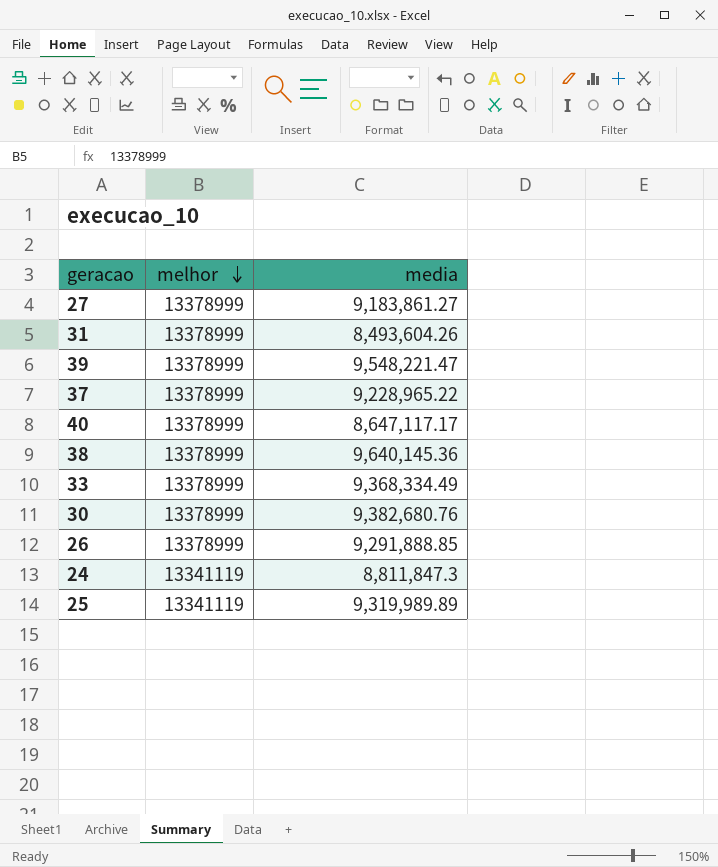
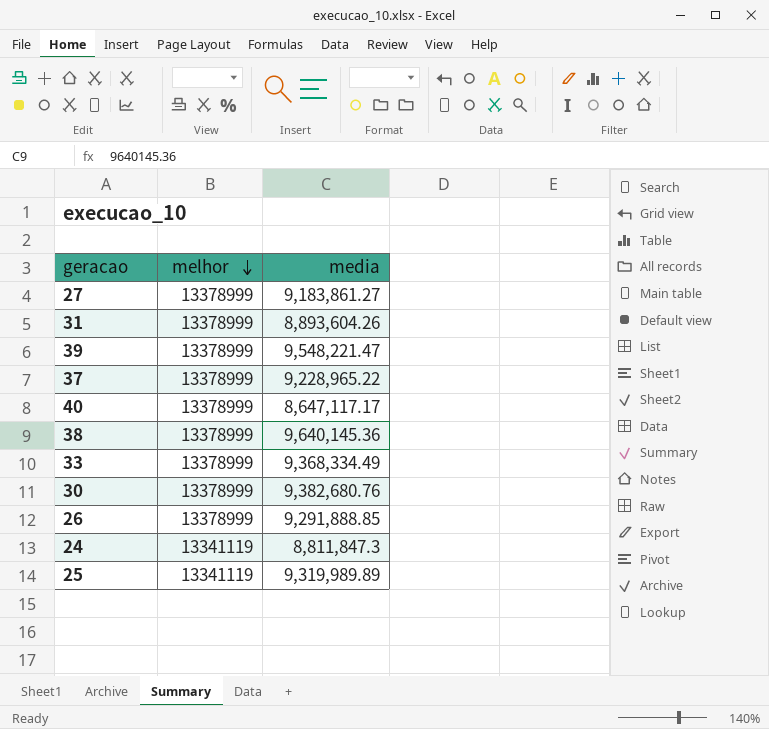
31 | media: 8,493,604.26 -> 8,893,604.26

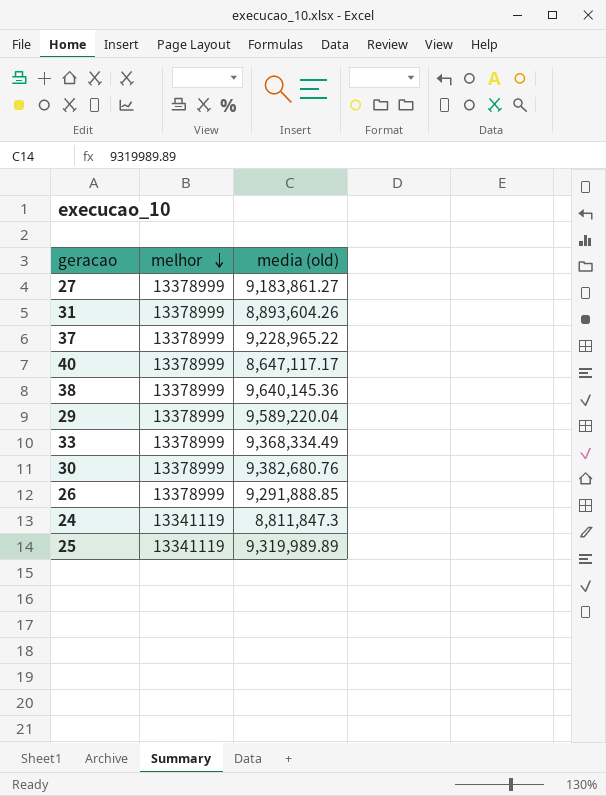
column name: media -> media (old)
row 39: 13378999 | 9,548,221.47 -> none
row 29: none -> 13378999 | 9,589,220.04

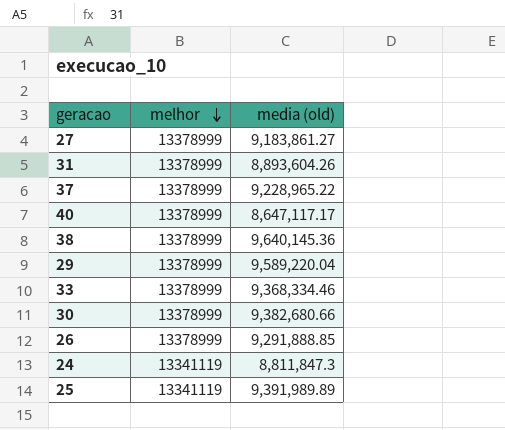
33 | media (old): 9,368,334.49 -> 9,368,334.46
30 | media (old): 9,382,680.76 -> 9,382,680.66
25 | media (old): 9,319,989.89 -> 9,391,989.89

